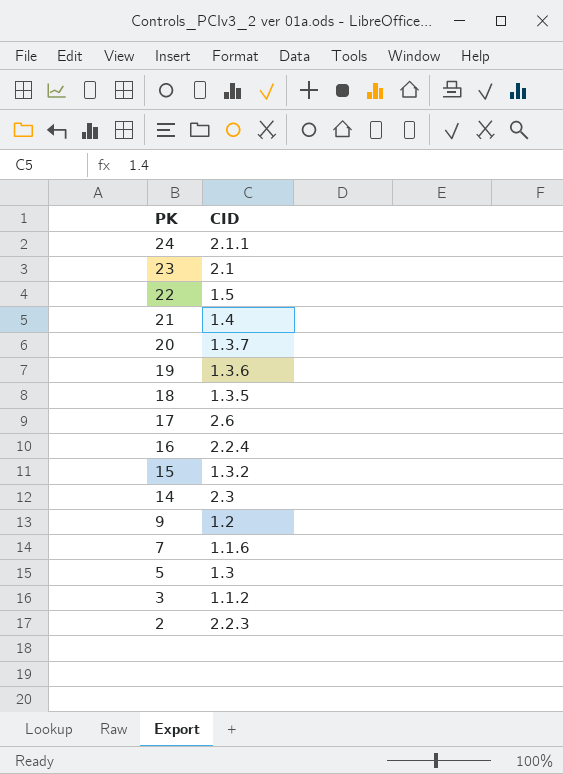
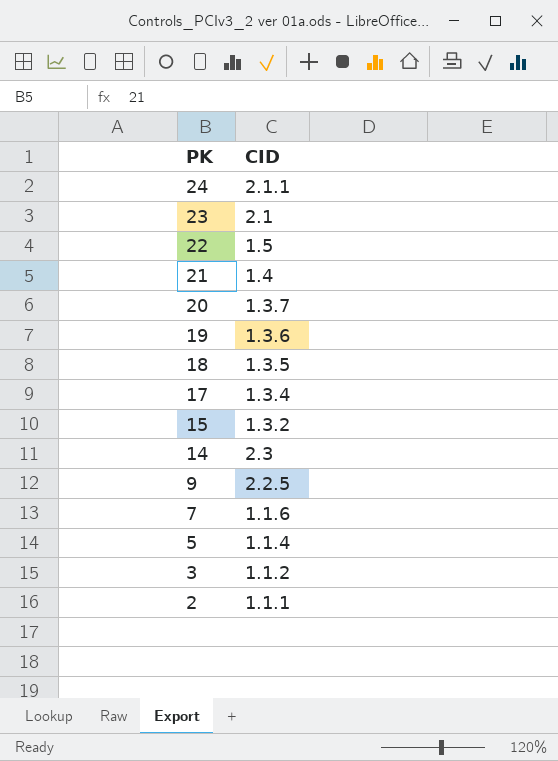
row 16: 2.2.4 -> none
17 | CID: 2.6 -> 1.3.4
9 | CID: 1.2 -> 2.2.5
5 | CID: 1.3 -> 1.1.4
2 | CID: 2.2.3 -> 1.1.1

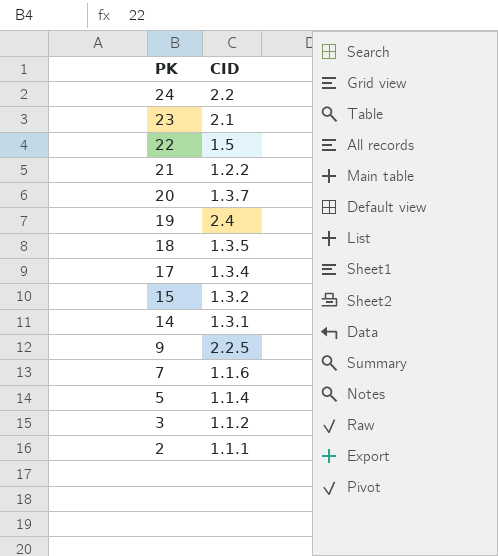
24 | CID: 2.1.1 -> 2.2
21 | CID: 1.4 -> 1.2.2
19 | CID: 1.3.6 -> 2.4
14 | CID: 2.3 -> 1.3.1

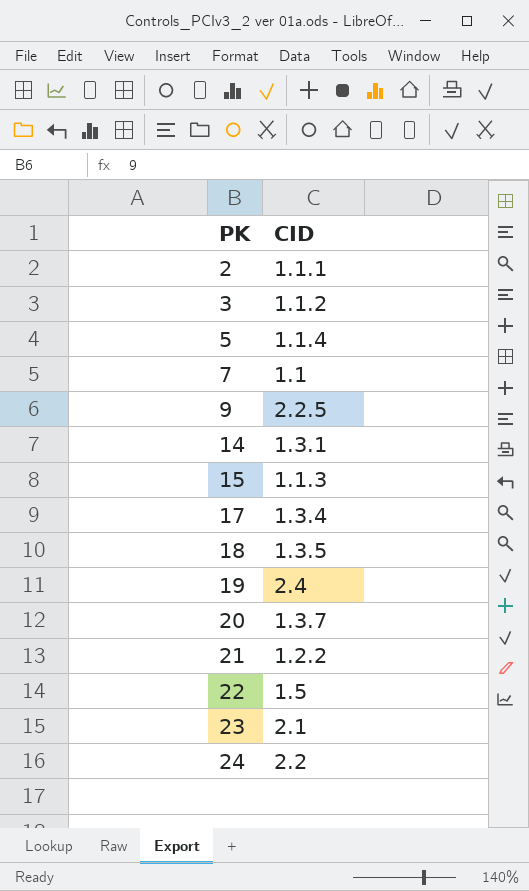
row order: PK descending -> PK ascending
7 | CID: 1.1.6 -> 1.1
15 | CID: 1.3.2 -> 1.1.3

